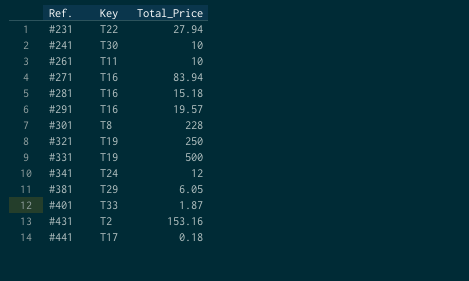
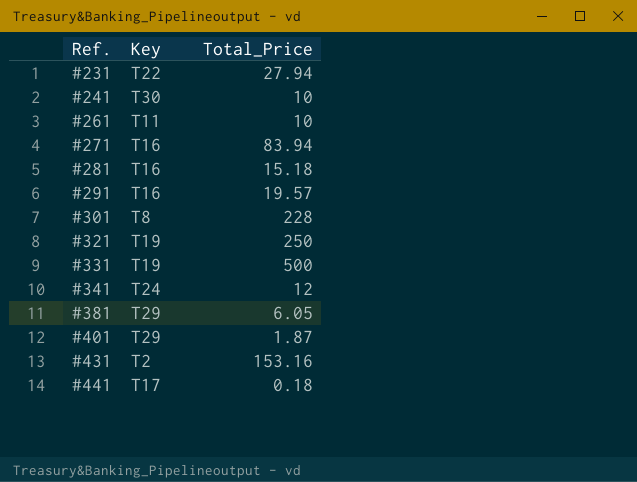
#401 | Key: T33 -> T29

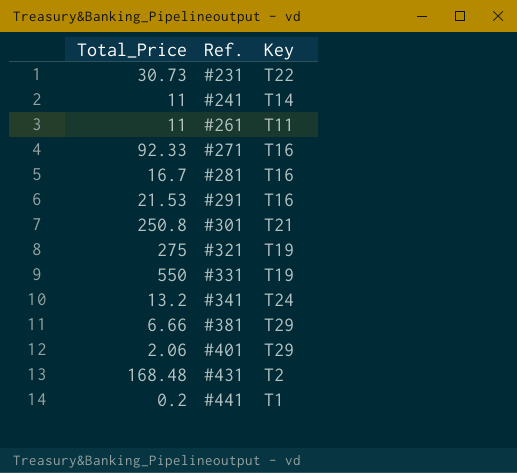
column Total_Price | position: 3 -> 1
#231 | Total_Price: 27.94 -> 30.73
#241 | Total_Price: 10 -> 11
#241 | Key: T30 -> T14
#261 | Total_Price: 10 -> 11
#271 | Total_Price: 83.94 -> 92.33
#281 | Total_Price: 15.18 -> 16.7
#291 | Total_Price: 19.57 -> 21.53
#301 | Total_Price: 228 -> 250.8
#301 | Key: T8 -> T21
#321 | Total_Price: 250 -> 275
#331 | Total_Price: 500 -> 550
#341 | Total_Price: 12 -> 13.2
#381 | Total_Price: 6.05 -> 6.66
#401 | Total_Price: 1.87 -> 2.06
#431 | Total_Price: 153.16 -> 168.48
#441 | Total_Price: 0.18 -> 0.2
#441 | Key: T17 -> T1

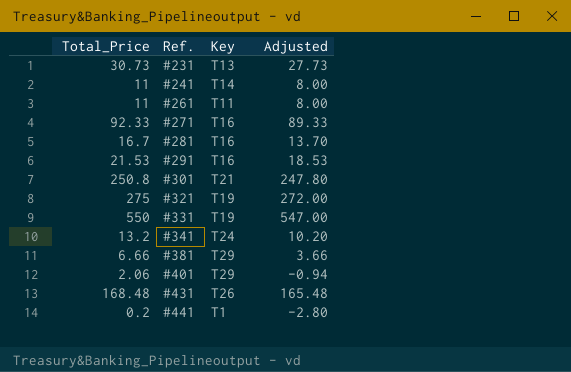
column Adjusted | formula: none -> [Total_Price] - 3
#231 | Key: T22 -> T13
#431 | Key: T2 -> T26

